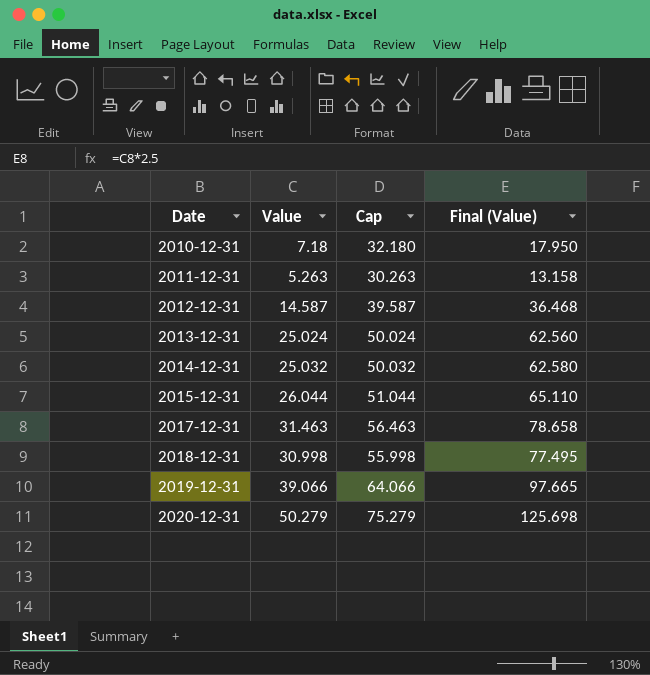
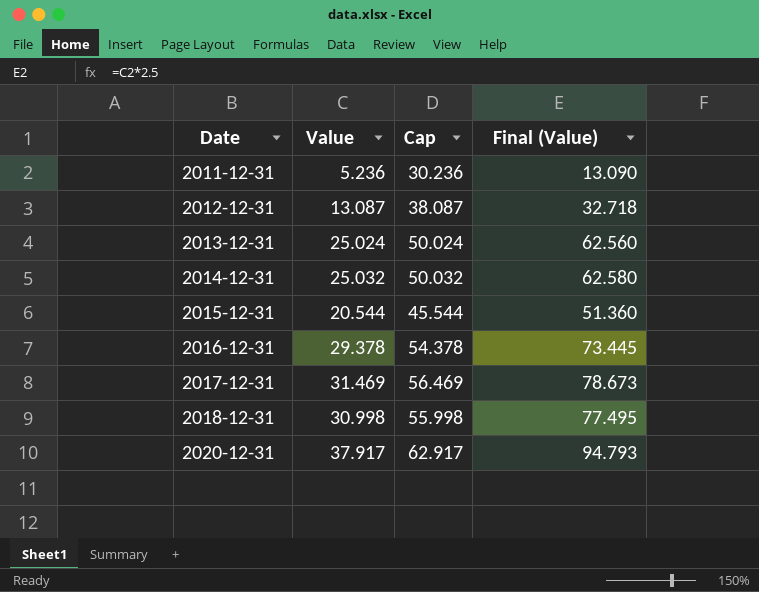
row 2010-12-31: 7.18 | 32.180 | 17.950 -> none
row 2019-12-31: 39.066 | 64.066 | 97.665 -> none
2011-12-31 | Value: 5.263 -> 5.236
2011-12-31 | Cap: 30.263 -> 30.236
2011-12-31 | Final (Value): 13.158 -> 13.090
2012-12-31 | Value: 14.587 -> 13.087
2012-12-31 | Cap: 39.587 -> 38.087
2012-12-31 | Final (Value): 36.468 -> 32.718
2015-12-31 | Value: 26.044 -> 20.544
2015-12-31 | Cap: 51.044 -> 45.544
2015-12-31 | Final (Value): 65.110 -> 51.360
row 2016-12-31: none -> 29.378 | 54.378 | 73.445
2017-12-31 | Value: 31.463 -> 31.469
2017-12-31 | Cap: 56.463 -> 56.469
2017-12-31 | Final (Value): 78.658 -> 78.673
2020-12-31 | Value: 50.279 -> 37.917
2020-12-31 | Cap: 75.279 -> 62.917
2020-12-31 | Final (Value): 125.698 -> 94.793

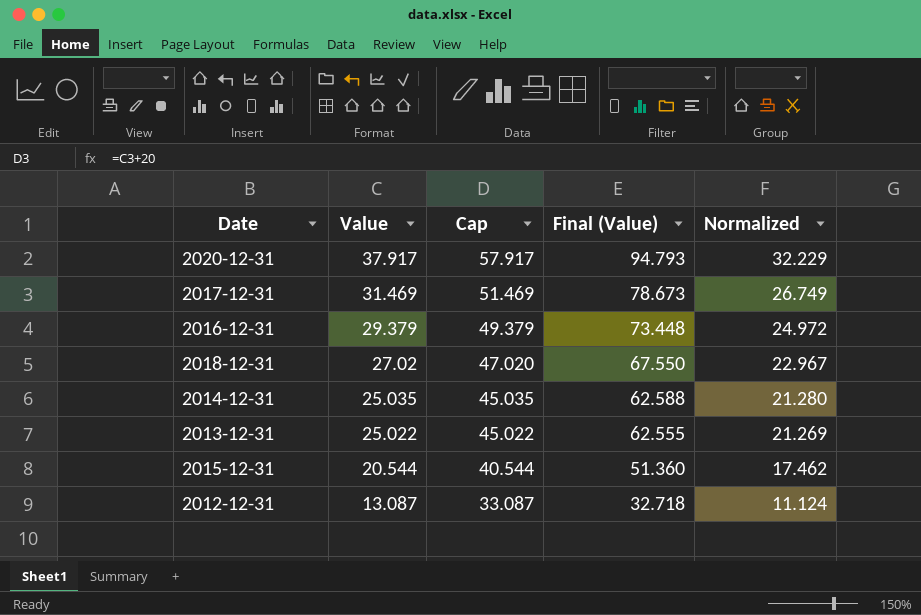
row order: Date ascending -> Value descending
column Cap | formula: [Value] + 25 -> [Value] + 20
column Normalized | formula: none -> [Value] * 0.85
row 2011-12-31: 5.236 | 30.236 | 13.090 -> none
2016-12-31 | Value: 29.378 -> 29.379
2016-12-31 | Final (Value): 73.445 -> 73.448
2018-12-31 | Value: 30.998 -> 27.02
2018-12-31 | Final (Value): 77.495 -> 67.550
2014-12-31 | Value: 25.032 -> 25.035
2014-12-31 | Final (Value): 62.580 -> 62.588
2013-12-31 | Value: 25.024 -> 25.022
2013-12-31 | Final (Value): 62.560 -> 62.555

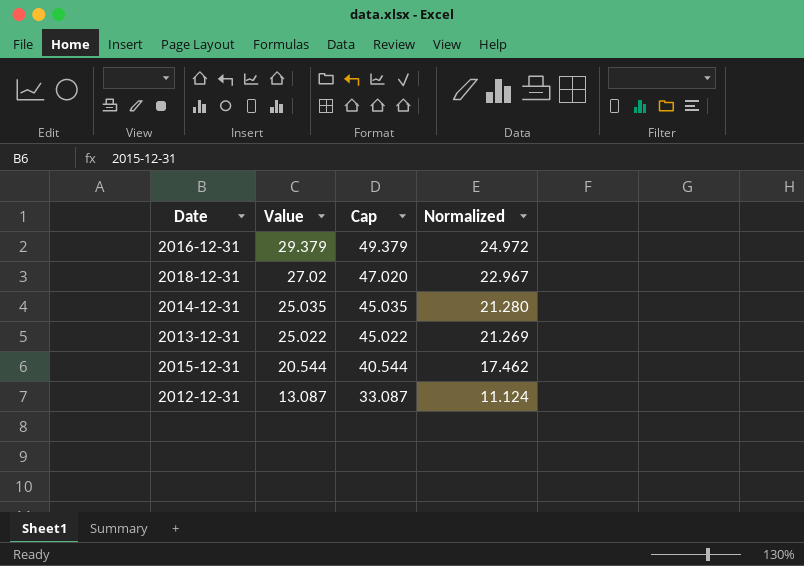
column Final (Value) | formula: [Value] * 2.5 -> none
row 2020-12-31: 37.917 | 57.917 | 94.793 | 32.229 -> none
row 2017-12-31: 31.469 | 51.469 | 78.673 | 26.749 -> none

